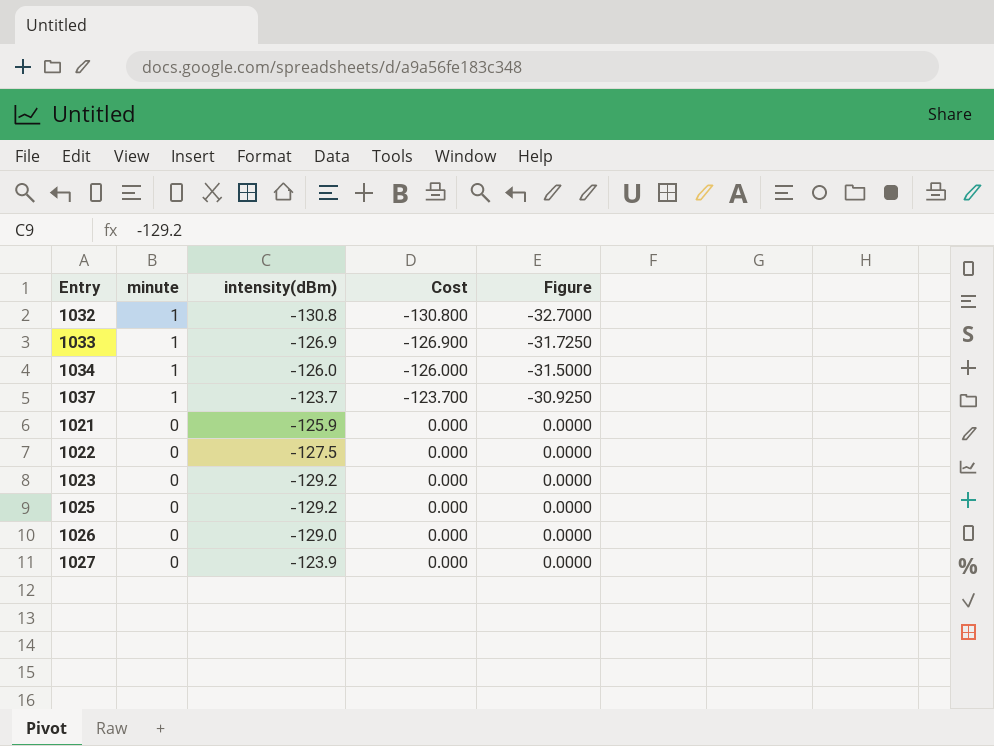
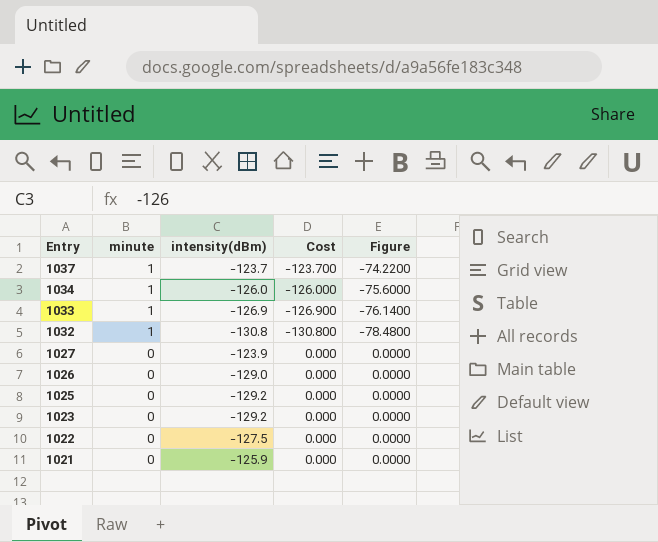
row order: minute descending -> Entry descending
column Figure | formula: [Cost] * 0.25 -> [Cost] * 0.6

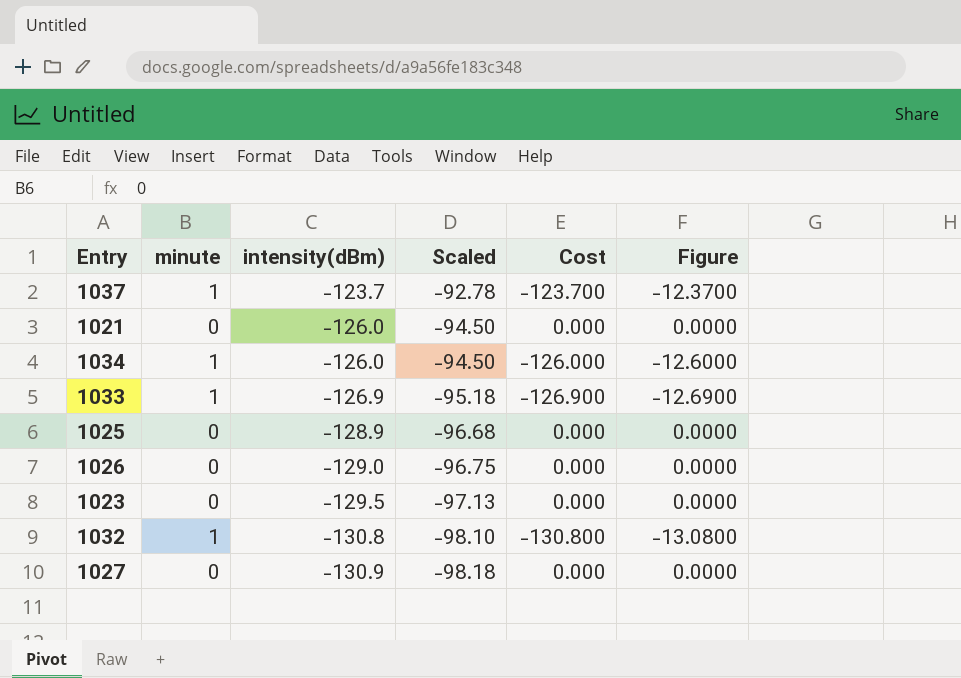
row order: Entry descending -> intensity(dBm) descending
column Scaled | formula: none -> [intensity(dBm)] * 0.75
column Figure | formula: [Cost] * 0.6 -> [Cost] * 0.1
row 1022: 0 | -127.5 | 0.000 | 0.0000 -> none
1021 | intensity(dBm): -125.9 -> -126.0
1025 | intensity(dBm): -129.2 -> -128.9
1023 | intensity(dBm): -129.2 -> -129.5
1027 | intensity(dBm): -123.9 -> -130.9

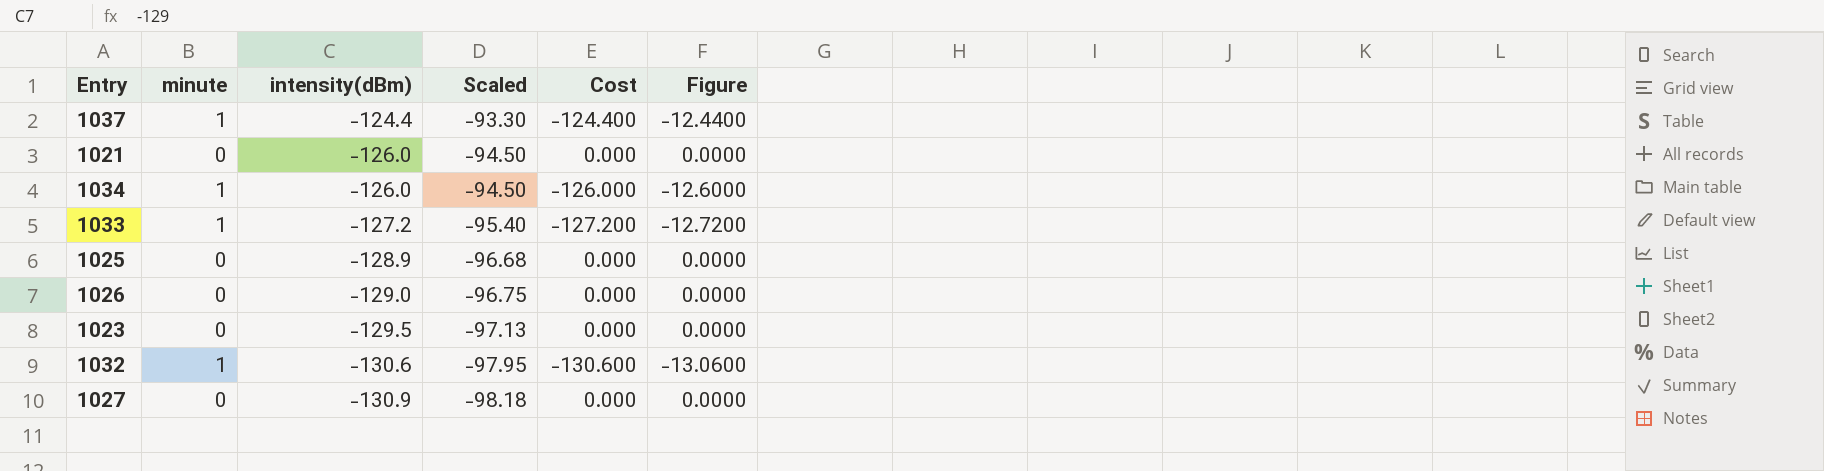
1037 | intensity(dBm): -123.7 -> -124.4
1037 | Scaled: -92.78 -> -93.30
1037 | Cost: -123.700 -> -124.400
1037 | Figure: -12.3700 -> -12.4400
1033 | intensity(dBm): -126.9 -> -127.2
1033 | Scaled: -95.18 -> -95.40
1033 | Cost: -126.900 -> -127.200
1033 | Figure: -12.6900 -> -12.7200
1032 | intensity(dBm): -130.8 -> -130.6
1032 | Scaled: -98.10 -> -97.95
1032 | Cost: -130.800 -> -130.600
1032 | Figure: -13.0800 -> -13.0600

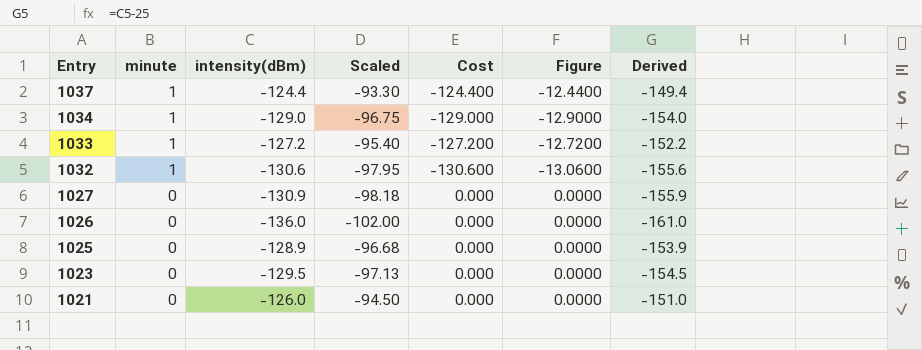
row order: intensity(dBm) descending -> Entry descending
column Derived | formula: none -> [intensity(dBm)] - 25
1034 | intensity(dBm): -126.0 -> -129.0
1034 | Scaled: -94.50 -> -96.75
1034 | Cost: -126.000 -> -129.000
1034 | Figure: -12.6000 -> -12.9000
1026 | intensity(dBm): -129.0 -> -136.0
1026 | Scaled: -96.75 -> -102.00

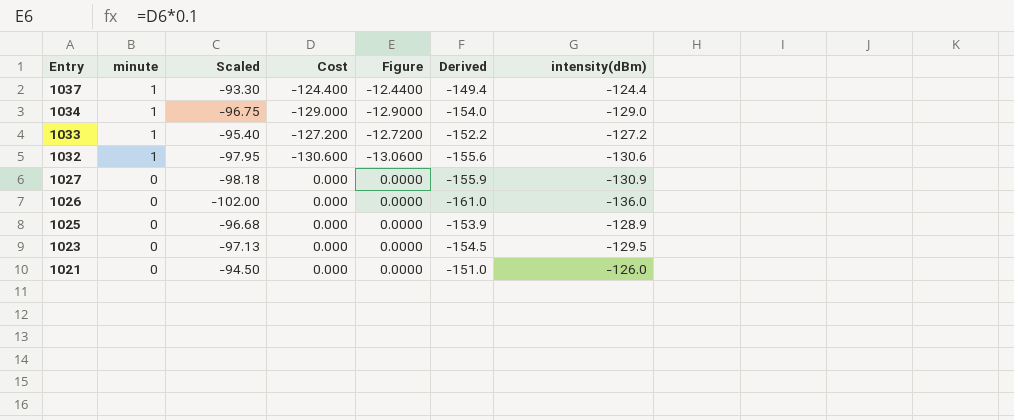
column intensity(dBm) | position: 3 -> 7

